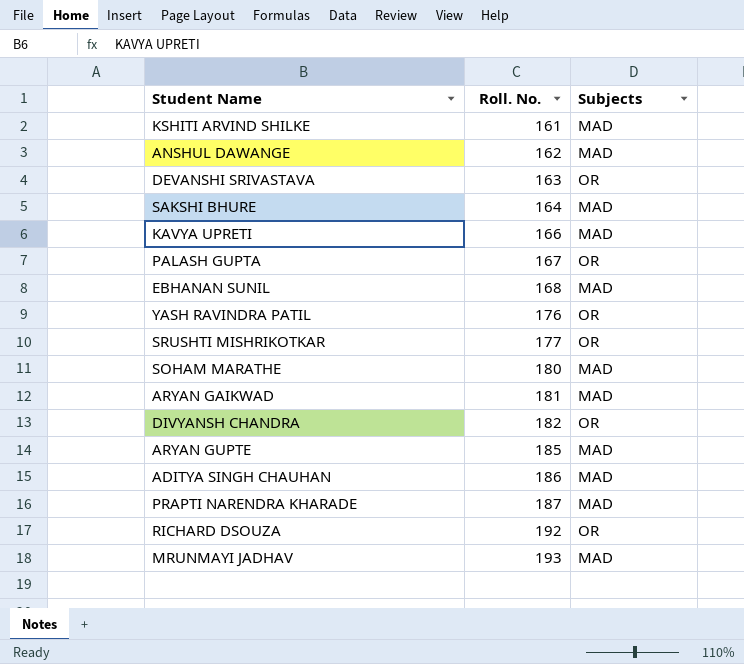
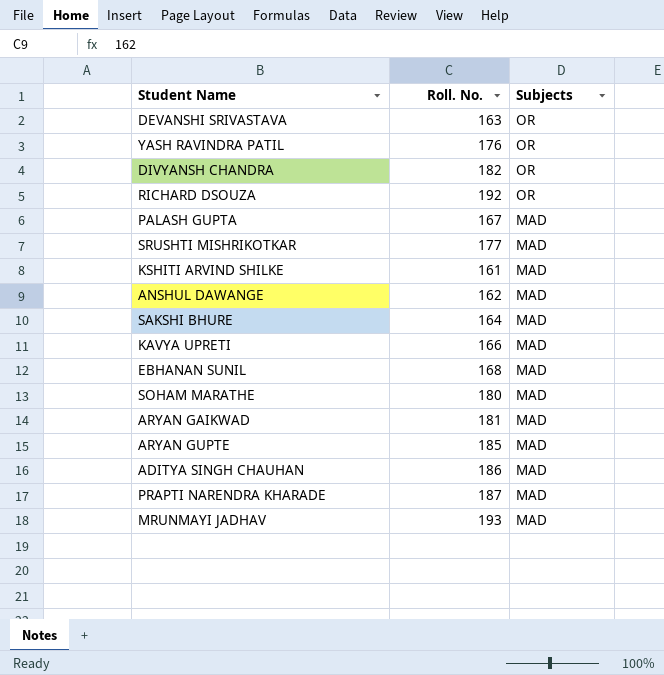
row order: Roll. No. ascending -> Subjects descending
PALASH GUPTA | Subjects: OR -> MAD
SRUSHTI MISHRIKOTKAR | Subjects: OR -> MAD

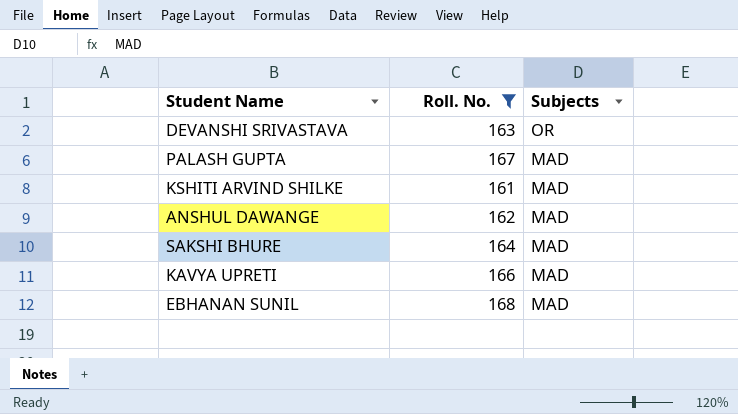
filter: none -> Roll. No. <= 168

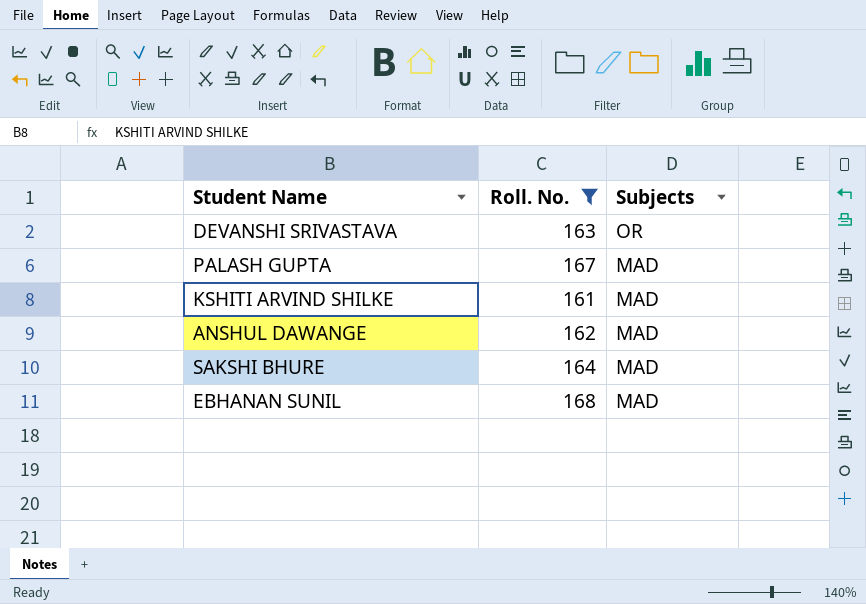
row KAVYA UPRETI: 166 | MAD -> none

